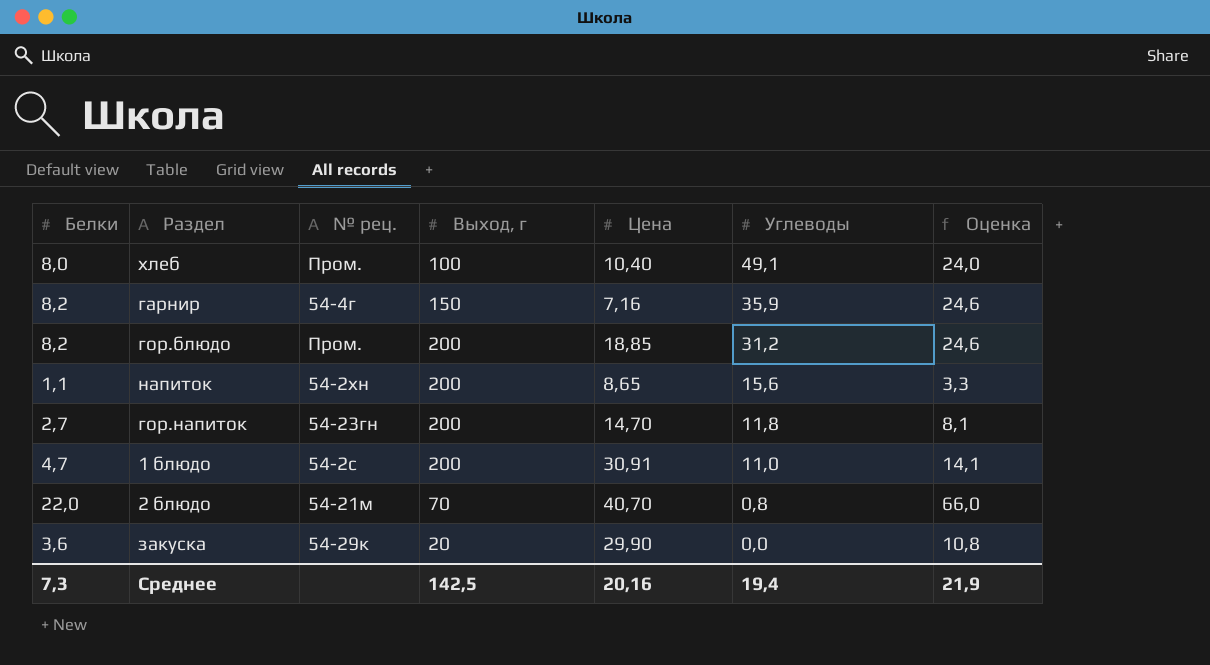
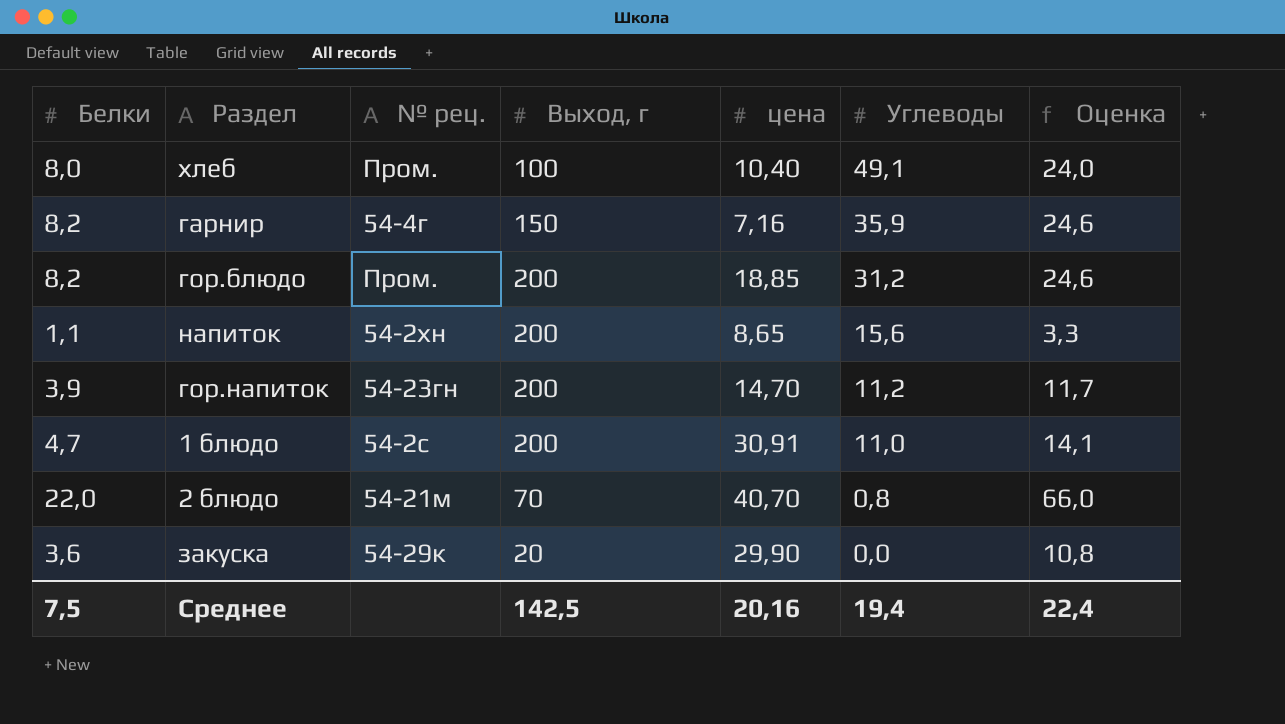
column name: Цена -> цена
гор.напиток | Белки: 2,7 -> 3,9
гор.напиток | Углеводы: 11,8 -> 11,2
гор.напиток | Оценка: 8,1 -> 11,7
Среднее | Белки: 7,3 -> 7,5
Среднее | Оценка: 21,9 -> 22,4

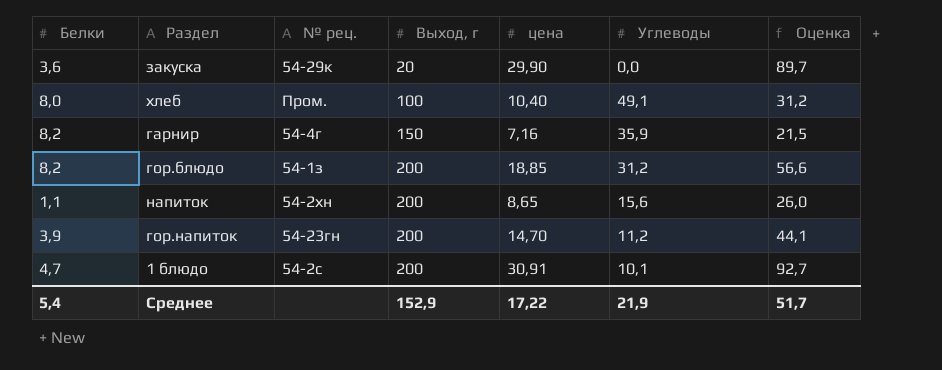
row order: Углеводы descending -> Выход, г ascending
column Оценка | formula: [Белки] * 3 -> [цена] * 3
row 2 блюдо: 22,0 | 54-21м | 70 | 40,70 | 0,8 | 66,0 -> none
гор.блюдо | № рец.: Пром. -> 54-1з
1 блюдо | Углеводы: 11,0 -> 10,1
Среднее | Белки: 7,5 -> 5,4
Среднее | Выход, г: 142,5 -> 152,9
Среднее | цена: 20,16 -> 17,22
Среднее | Углеводы: 19,4 -> 21,9
Среднее | Оценка: 22,4 -> 51,7

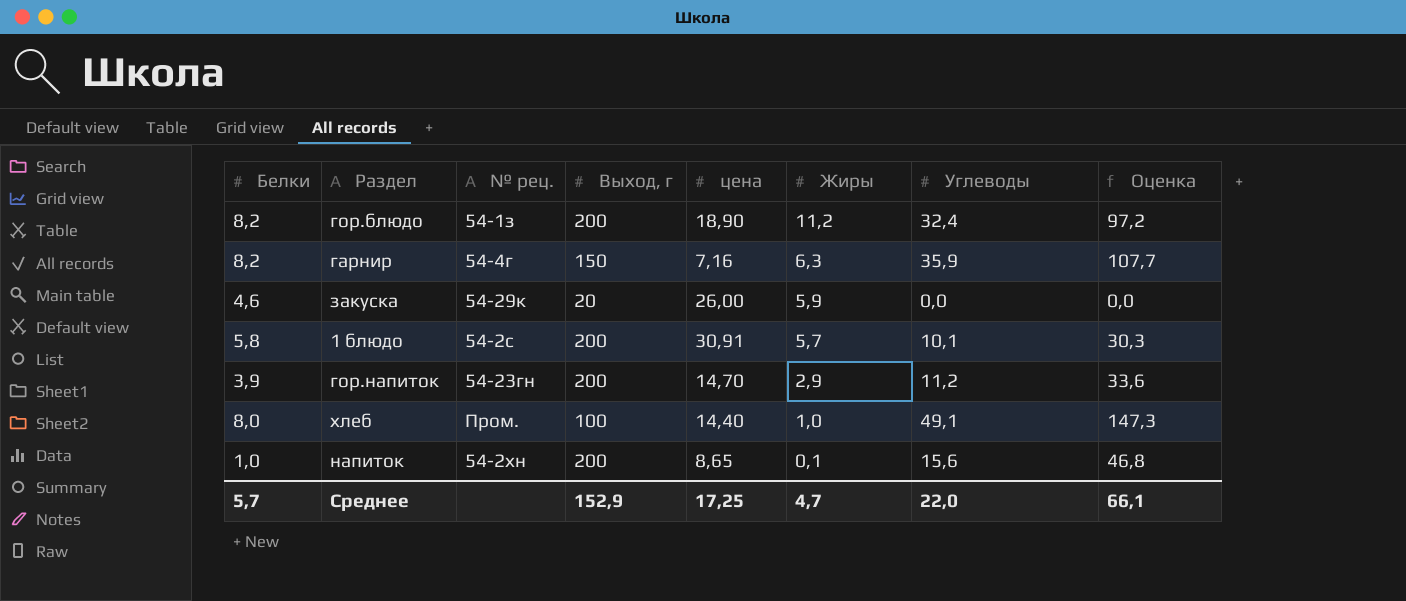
row order: Выход, г ascending -> Жиры descending
column Жиры | position: none -> 6
column Оценка | formula: [цена] * 3 -> [Углеводы] * 3
гор.блюдо | цена: 18,85 -> 18,90
гор.блюдо | Углеводы: 31,2 -> 32,4
закуска | Белки: 3,6 -> 4,6
закуска | цена: 29,90 -> 26,00
1 блюдо | Белки: 4,7 -> 5,8
хлеб | цена: 10,40 -> 14,40
напиток | Белки: 1,1 -> 1,0
Среднее | Белки: 5,4 -> 5,7
Среднее | цена: 17,22 -> 17,25
Среднее | Углеводы: 21,9 -> 22,0
Среднее | Оценка: 51,7 -> 66,1

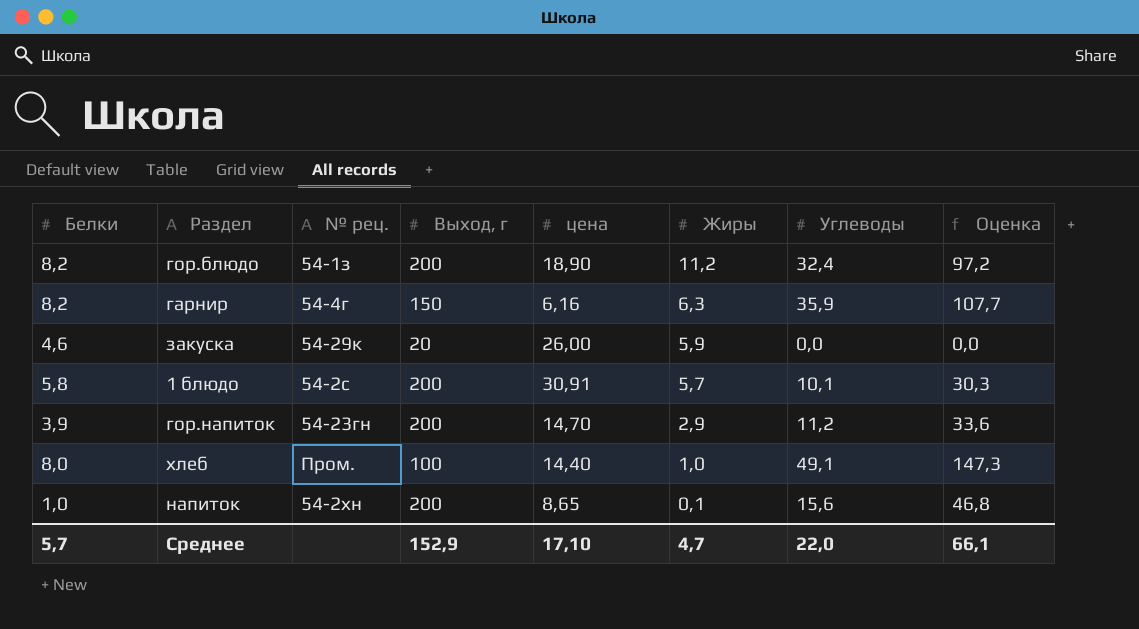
гарнир | цена: 7,16 -> 6,16
Среднее | цена: 17,25 -> 17,10

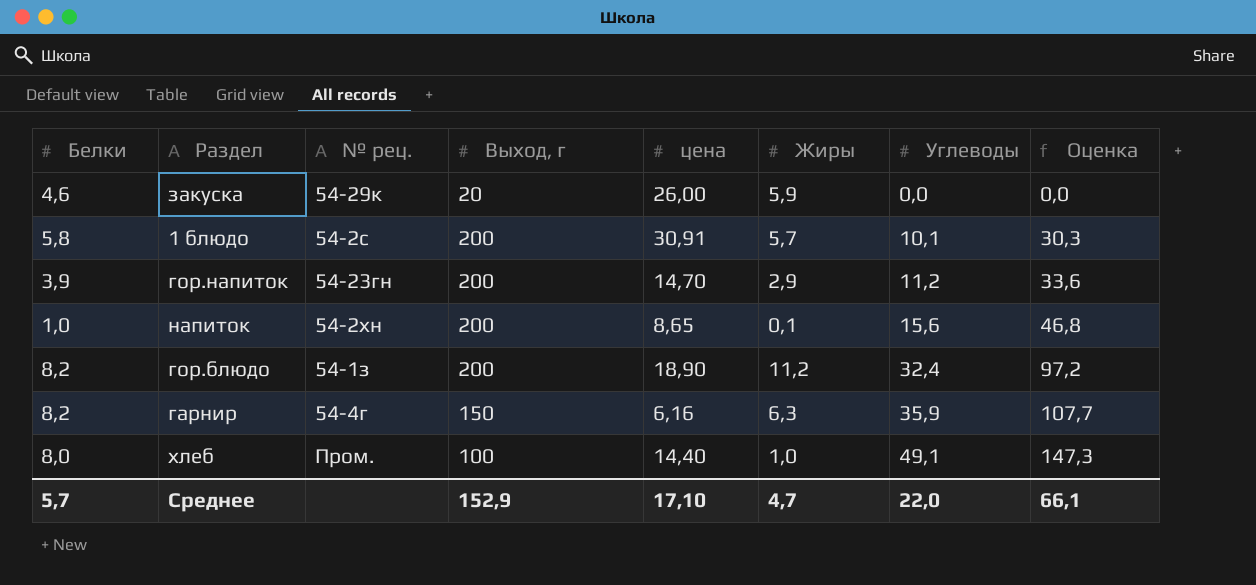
row order: Жиры descending -> Углеводы ascending

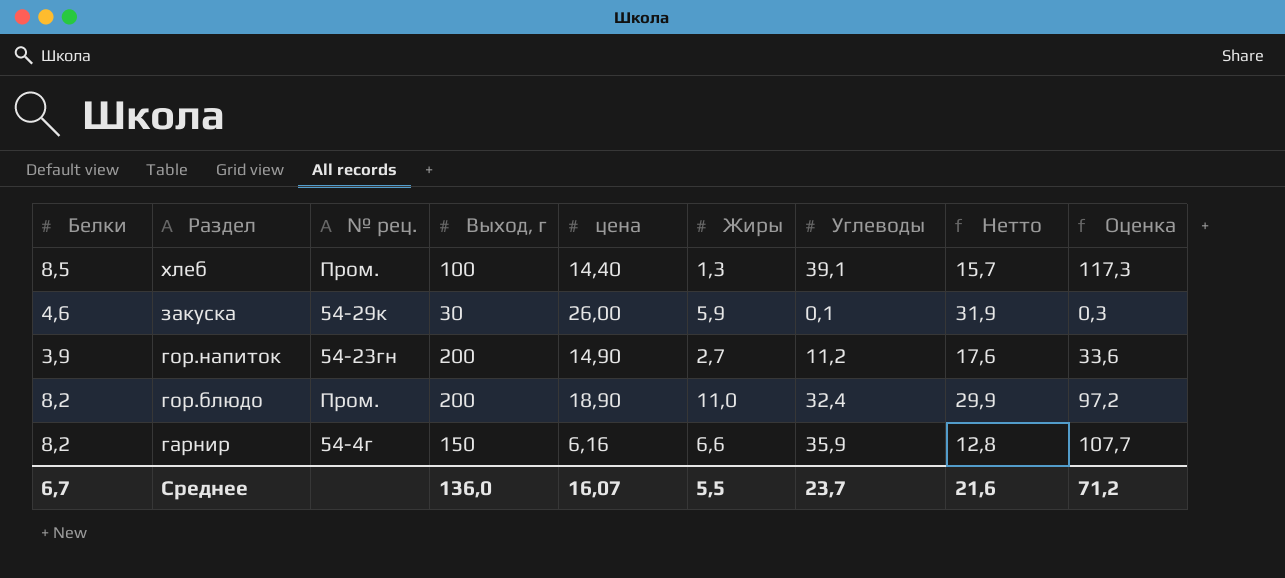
row order: Углеводы ascending -> Раздел descending
column Нетто | formula: none -> [цена] + [Жиры]
row 1 блюдо: 5,8 | 54-2с | 200 | 30,91 | 5,7 | 10,1 | 30,3 -> none
row напиток: 1,0 | 54-2хн | 200 | 8,65 | 0,1 | 15,6 | 46,8 -> none
хлеб | Белки: 8,0 -> 8,5
хлеб | Жиры: 1,0 -> 1,3
хлеб | Углеводы: 49,1 -> 39,1
хлеб | Оценка: 147,3 -> 117,3
закуска | Выход, г: 20 -> 30
закуска | Углеводы: 0,0 -> 0,1
закуска | Оценка: 0,0 -> 0,3
гор.напиток | цена: 14,70 -> 14,90
гор.напиток | Жиры: 2,9 -> 2,7
гор.блюдо | № рец.: 54-1з -> Пром.
гор.блюдо | Жиры: 11,2 -> 11,0
гарнир | Жиры: 6,3 -> 6,6
Среднее | Белки: 5,7 -> 6,7
Среднее | Выход, г: 152,9 -> 136,0
Среднее | цена: 17,10 -> 16,07
Среднее | Жиры: 4,7 -> 5,5
Среднее | Углеводы: 22,0 -> 23,7
Среднее | Оценка: 66,1 -> 71,2

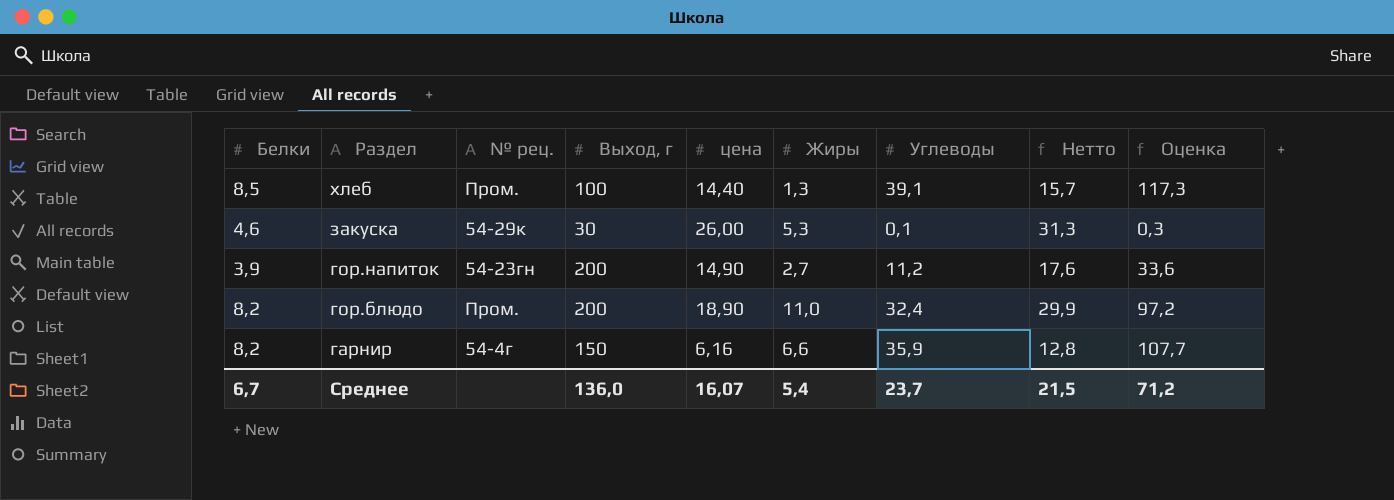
закуска | Жиры: 5,9 -> 5,3
закуска | Нетто: 31,9 -> 31,3
Среднее | Жиры: 5,5 -> 5,4
Среднее | Нетто: 21,6 -> 21,5

